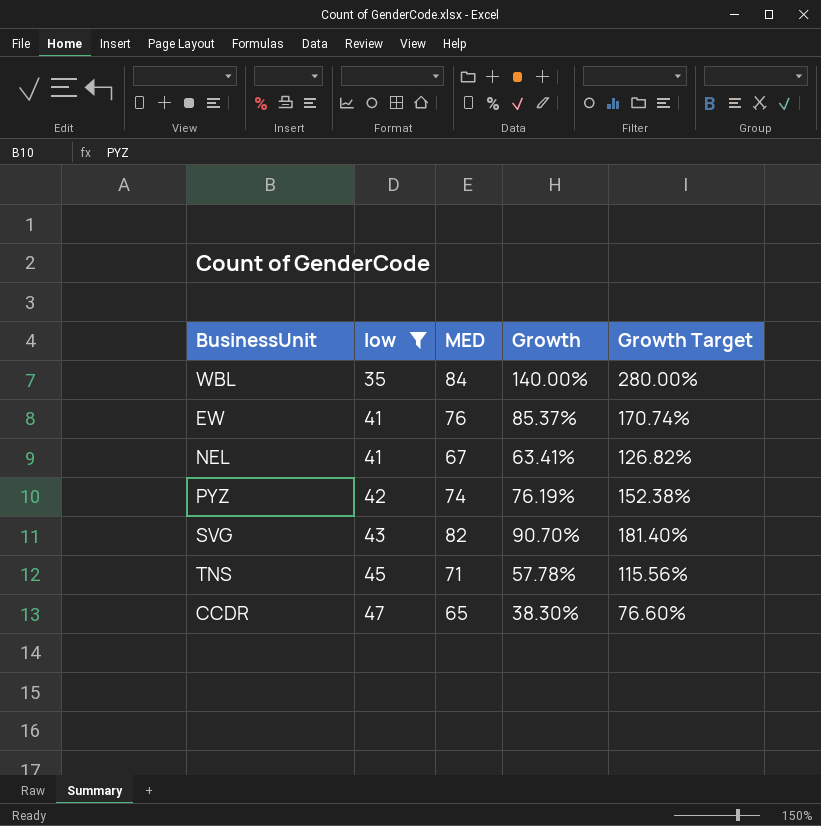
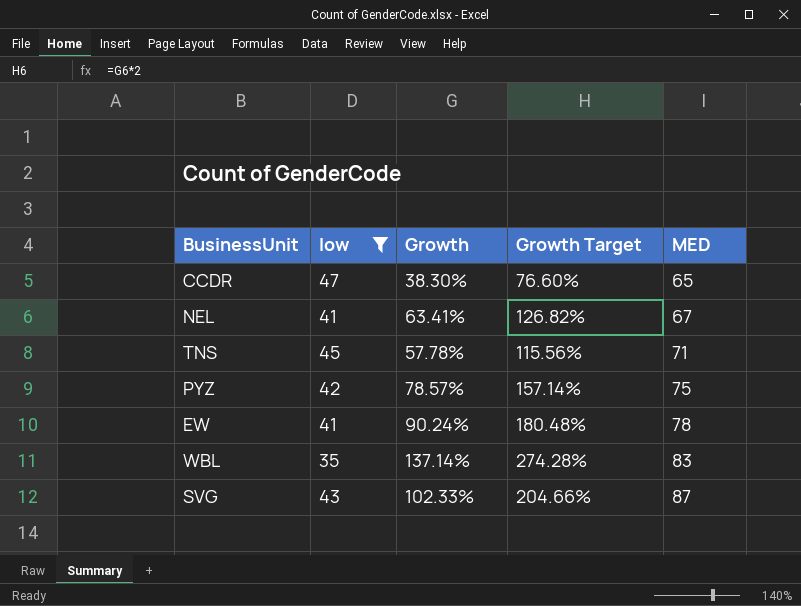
row order: low ascending -> MED ascending
column MED | position: 3 -> 5
PYZ | Growth: 76.19% -> 78.57%
PYZ | Growth Target: 152.38% -> 157.14%
PYZ | MED: 74 -> 75
EW | Growth: 85.37% -> 90.24%
EW | Growth Target: 170.74% -> 180.48%
EW | MED: 76 -> 78
WBL | Growth: 140.00% -> 137.14%
WBL | Growth Target: 280.00% -> 274.28%
WBL | MED: 84 -> 83
SVG | Growth: 90.70% -> 102.33%
SVG | Growth Target: 181.40% -> 204.66%
SVG | MED: 82 -> 87

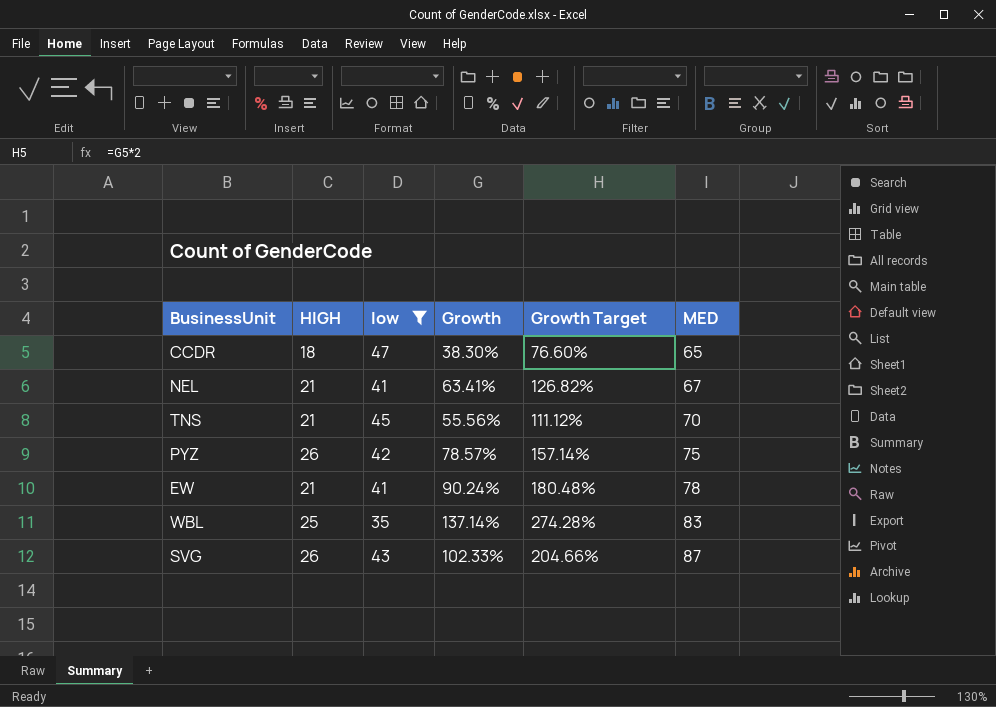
column HIGH | position: none -> 2
TNS | Growth: 57.78% -> 55.56%
TNS | Growth Target: 115.56% -> 111.12%
TNS | MED: 71 -> 70

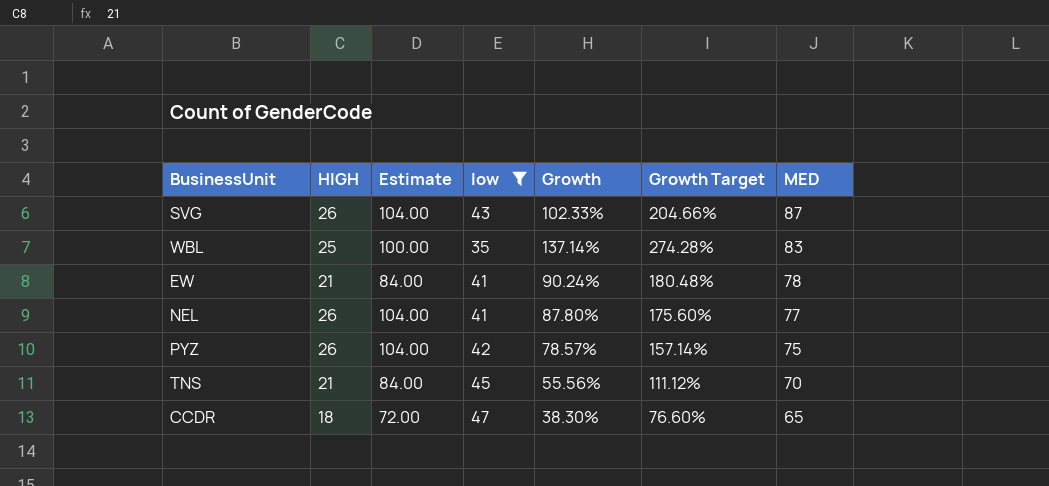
row order: MED ascending -> MED descending
column Estimate | formula: none -> [HIGH] * 4
NEL | HIGH: 21 -> 26
NEL | Growth: 63.41% -> 87.80%
NEL | Growth Target: 126.82% -> 175.60%
NEL | MED: 67 -> 77

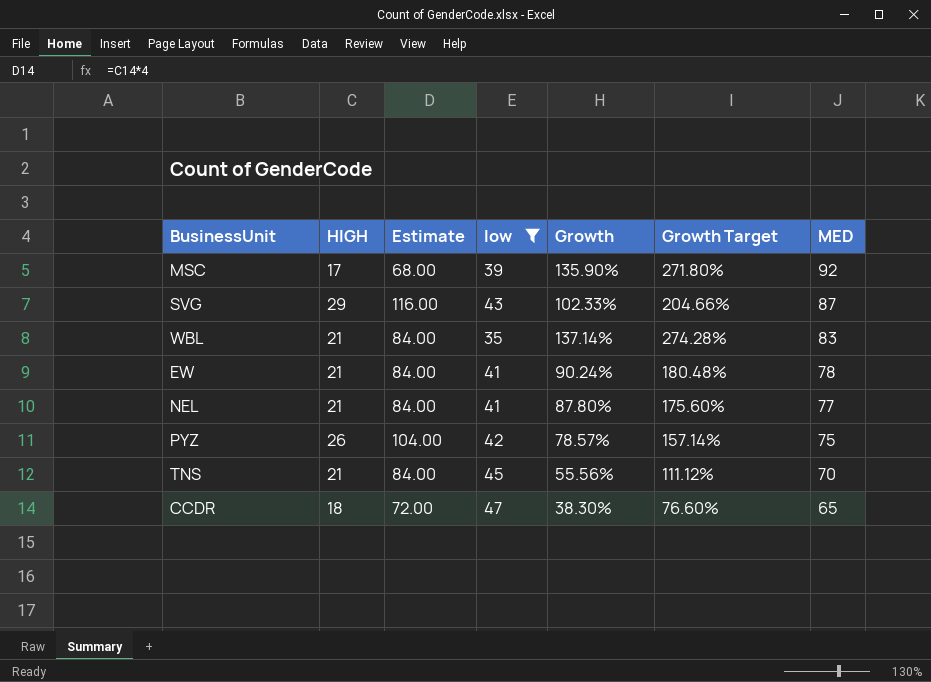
row MSC: none -> 17 | 68.00 | 39 | 135.90% | 271.80% | 92
SVG | HIGH: 26 -> 29
SVG | Estimate: 104.00 -> 116.00
WBL | HIGH: 25 -> 21
WBL | Estimate: 100.00 -> 84.00
NEL | HIGH: 26 -> 21
NEL | Estimate: 104.00 -> 84.00

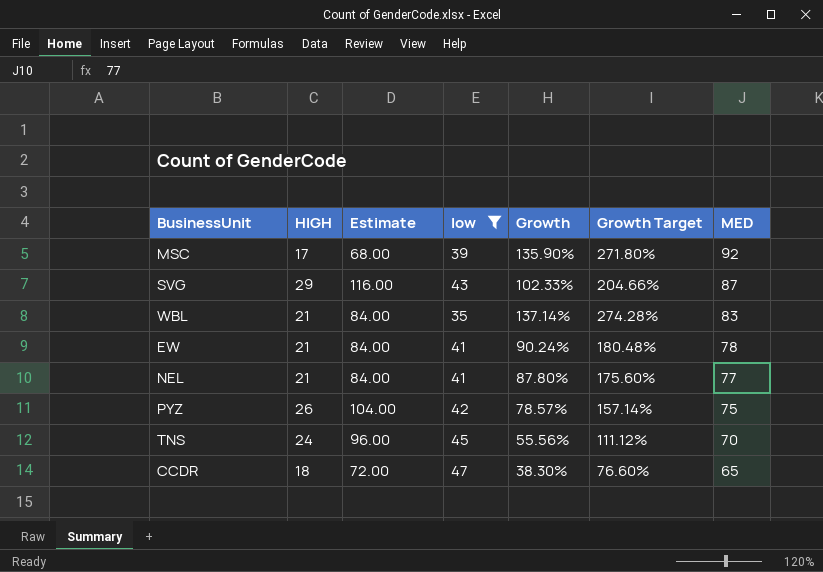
TNS | HIGH: 21 -> 24
TNS | Estimate: 84.00 -> 96.00

